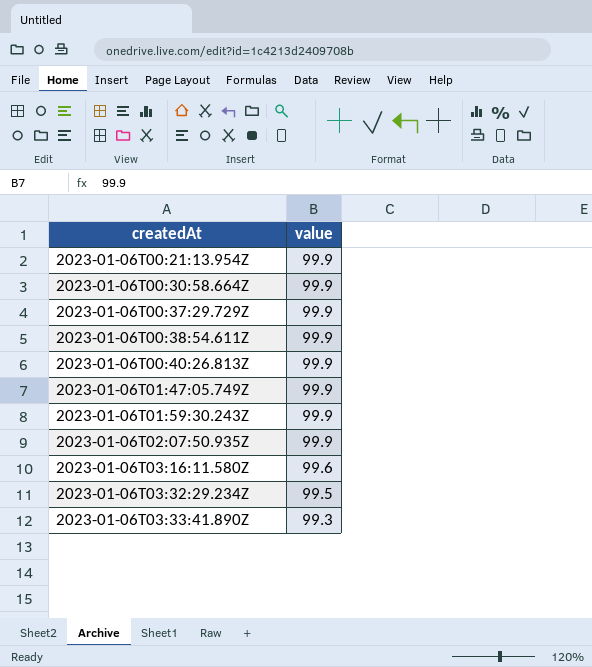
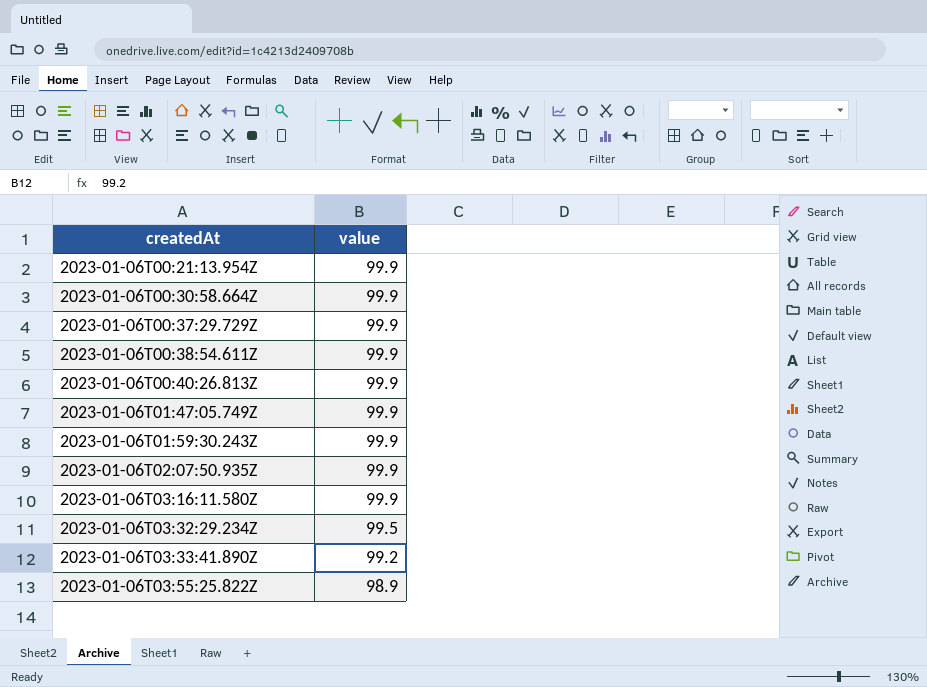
2023-01-06T03:16:11.580Z | value: 99.6 -> 99.9
2023-01-06T03:33:41.890Z | value: 99.3 -> 99.2
row 2023-01-06T03:55:25.822Z: none -> 98.9

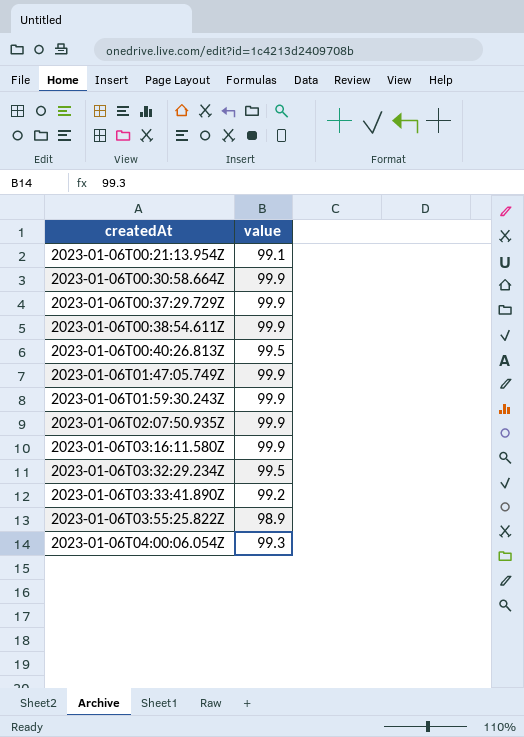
2023-01-06T00:21:13.954Z | value: 99.9 -> 99.1
2023-01-06T00:40:26.813Z | value: 99.9 -> 99.5
row 2023-01-06T04:00:06.054Z: none -> 99.3

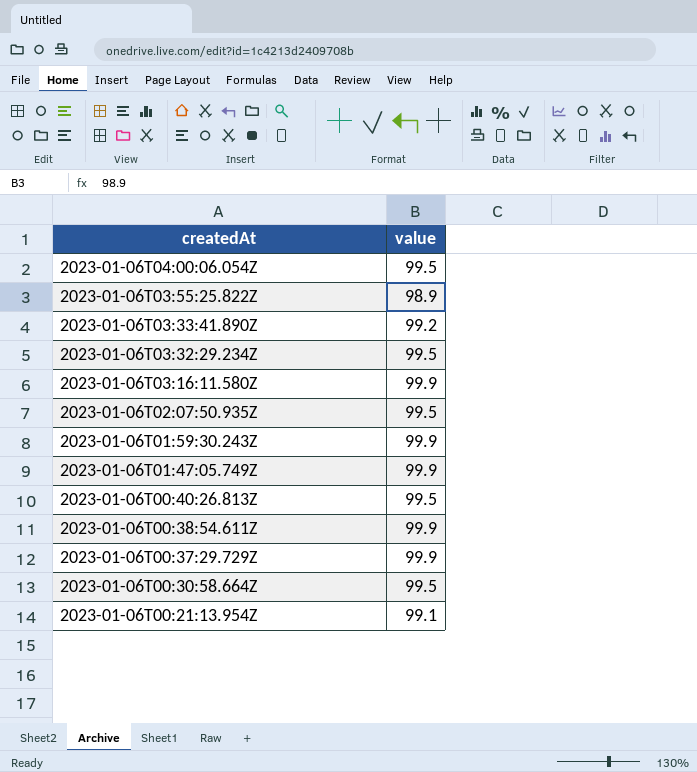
row order: createdAt ascending -> createdAt descending
2023-01-06T04:00:06.054Z | value: 99.3 -> 99.5
2023-01-06T02:07:50.935Z | value: 99.9 -> 99.5
2023-01-06T00:30:58.664Z | value: 99.9 -> 99.5

